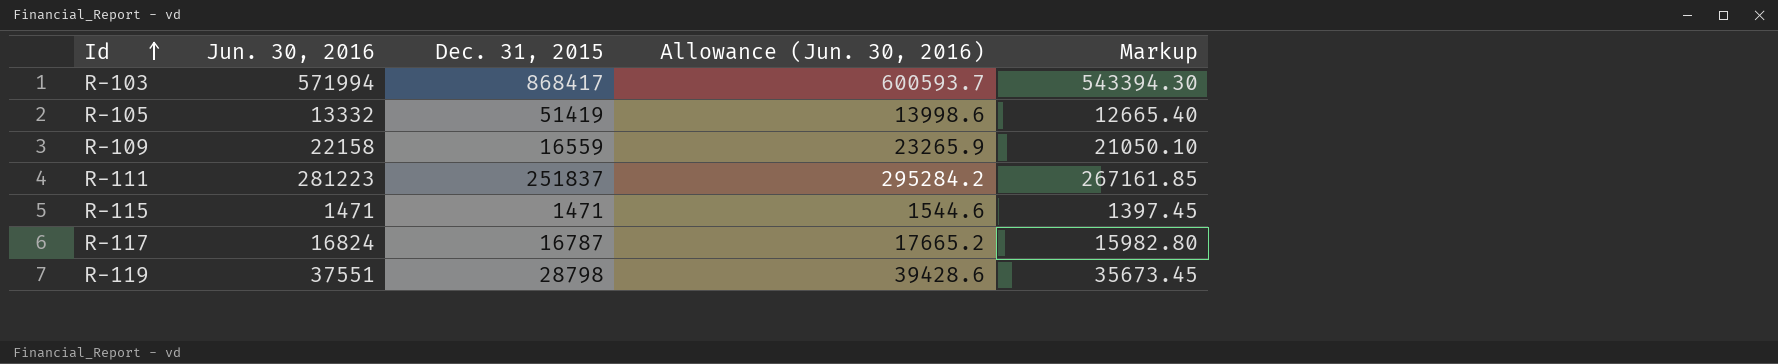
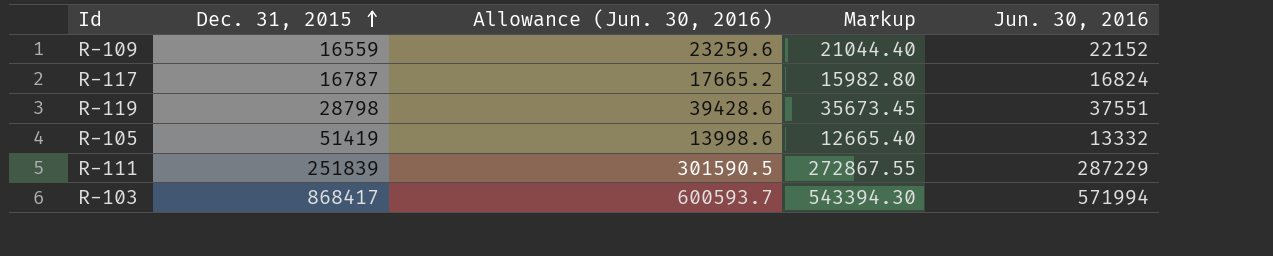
row order: Id ascending -> Dec. 31, 2015 ascending
column Jun. 30, 2016 | position: 2 -> 5
row R-115: 1471 | 1471 | 1544.6 | 1397.45 -> none
R-109 | Allowance (Jun. 30, 2016): 23265.9 -> 23259.6
R-109 | Markup: 21050.10 -> 21044.40
R-109 | Jun. 30, 2016: 22158 -> 22152
R-111 | Dec. 31, 2015: 251837 -> 251839
R-111 | Allowance (Jun. 30, 2016): 295284.2 -> 301590.5
R-111 | Markup: 267161.85 -> 272867.55
R-111 | Jun. 30, 2016: 281223 -> 287229

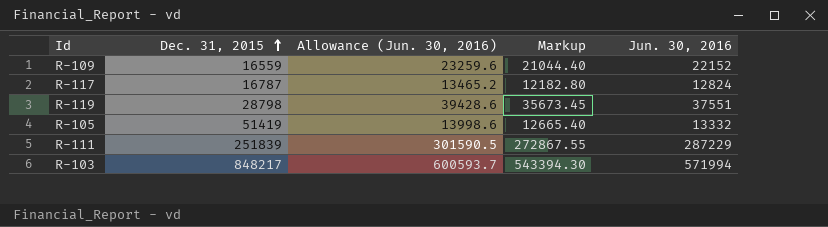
R-117 | Allowance (Jun. 30, 2016): 17665.2 -> 13465.2
R-117 | Markup: 15982.80 -> 12182.80
R-117 | Jun. 30, 2016: 16824 -> 12824
R-103 | Dec. 31, 2015: 868417 -> 848217

